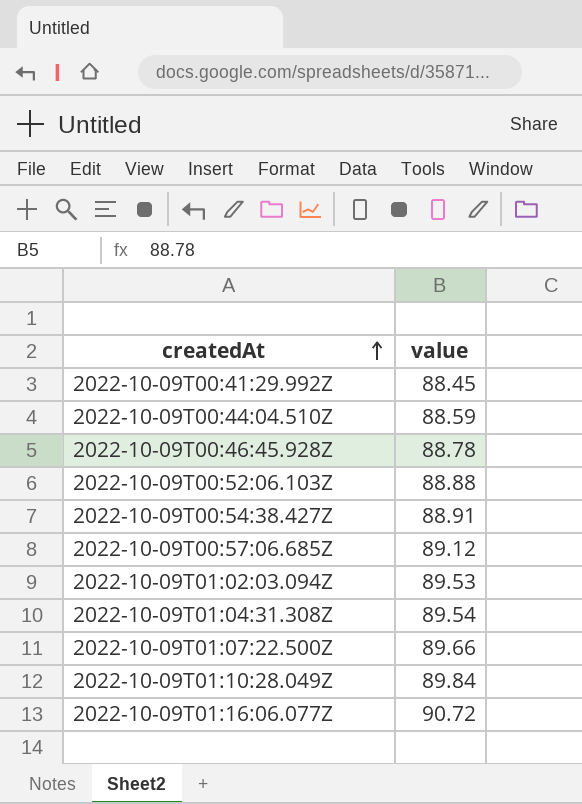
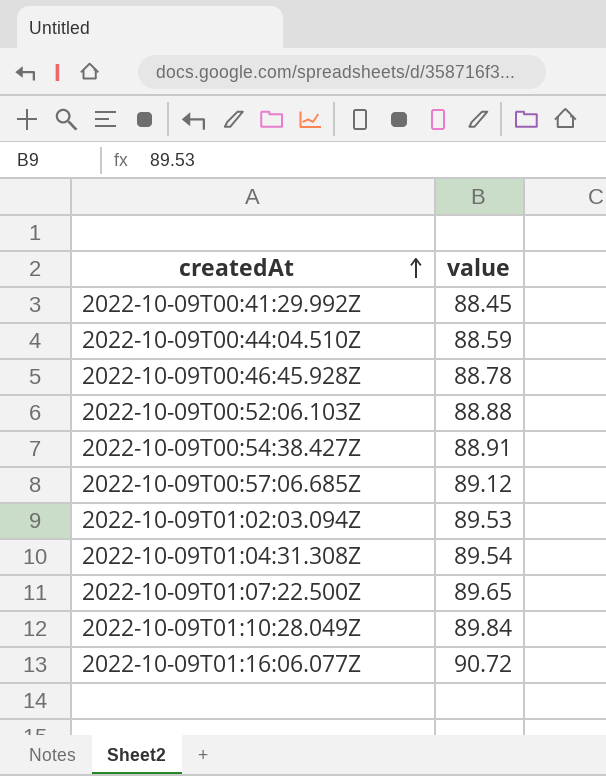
2022-10-09T01:07:22.500Z | value: 89.66 -> 89.65

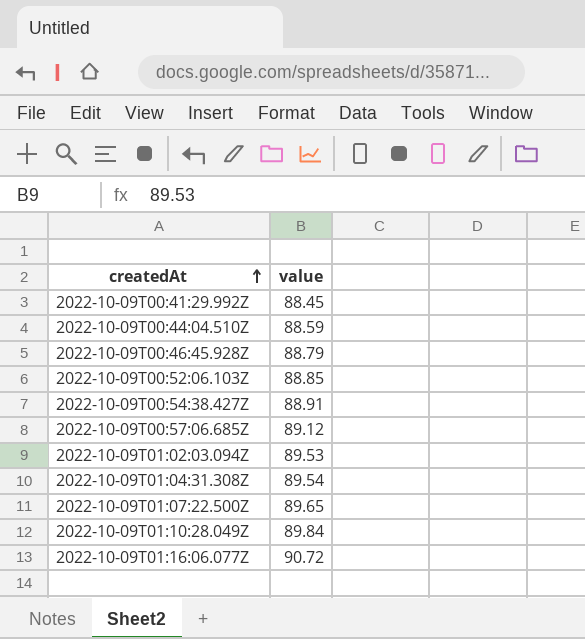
2022-10-09T00:46:45.928Z | value: 88.78 -> 88.79
2022-10-09T00:52:06.103Z | value: 88.88 -> 88.85

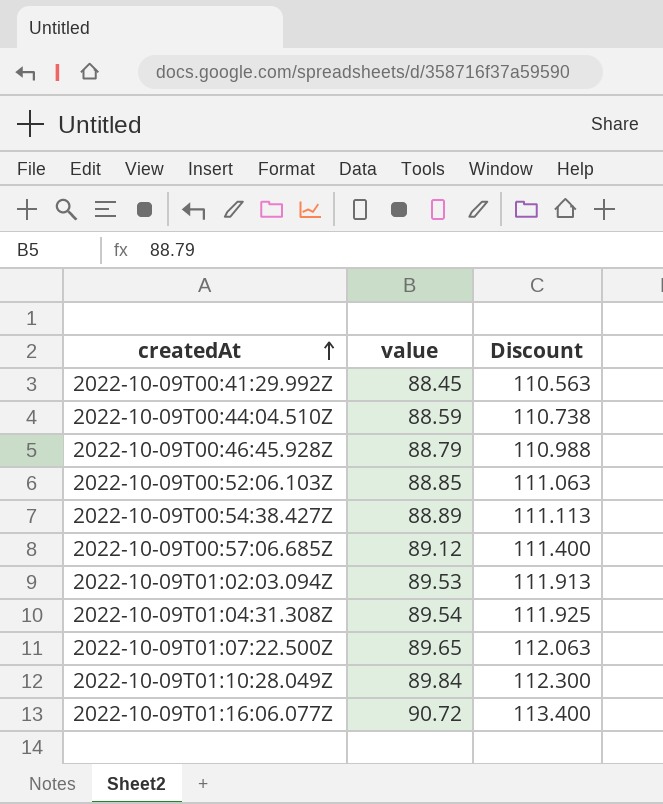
column Discount | formula: none -> [value] * 1.25
2022-10-09T00:54:38.427Z | value: 88.91 -> 88.89

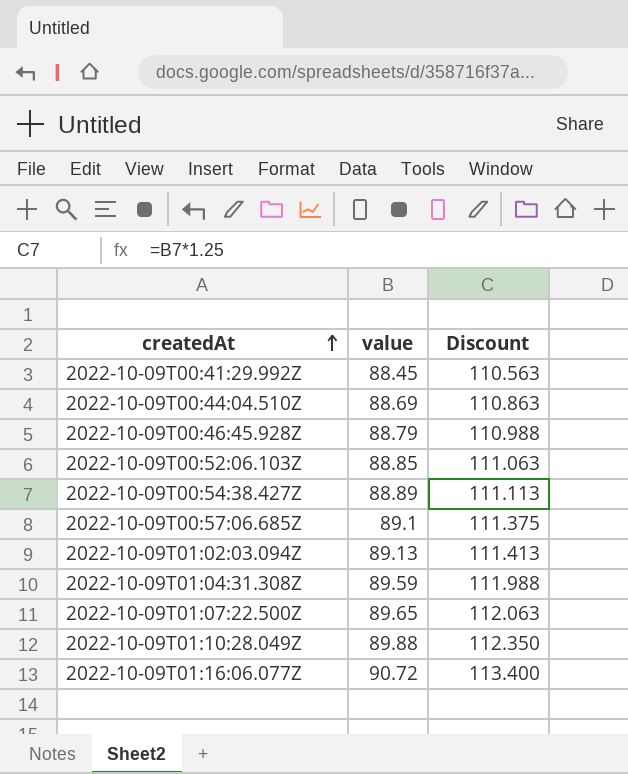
2022-10-09T00:44:04.510Z | value: 88.59 -> 88.69
2022-10-09T00:44:04.510Z | Discount: 110.738 -> 110.863
2022-10-09T00:57:06.685Z | value: 89.12 -> 89.1
2022-10-09T00:57:06.685Z | Discount: 111.400 -> 111.375
2022-10-09T01:02:03.094Z | value: 89.53 -> 89.13
2022-10-09T01:02:03.094Z | Discount: 111.913 -> 111.413
2022-10-09T01:04:31.308Z | value: 89.54 -> 89.59
2022-10-09T01:04:31.308Z | Discount: 111.925 -> 111.988
2022-10-09T01:10:28.049Z | value: 89.84 -> 89.88
2022-10-09T01:10:28.049Z | Discount: 112.300 -> 112.350

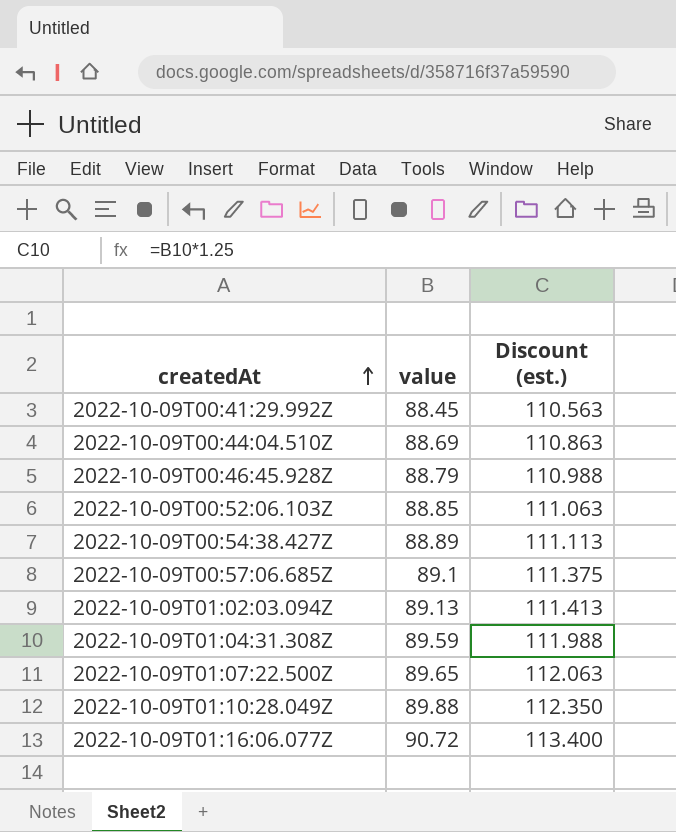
column name: Discount -> Discount (est.)

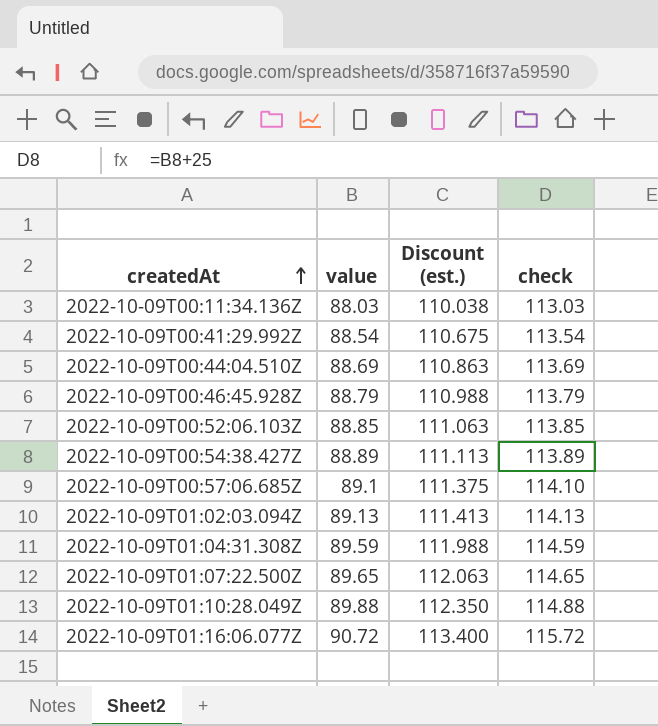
column check | formula: none -> [value] + 25
row 2022-10-09T00:11:34.136Z: none -> 88.03 | 110.038 | 113.03
2022-10-09T00:41:29.992Z | value: 88.45 -> 88.54
2022-10-09T00:41:29.992Z | Discount (est.): 110.563 -> 110.675

